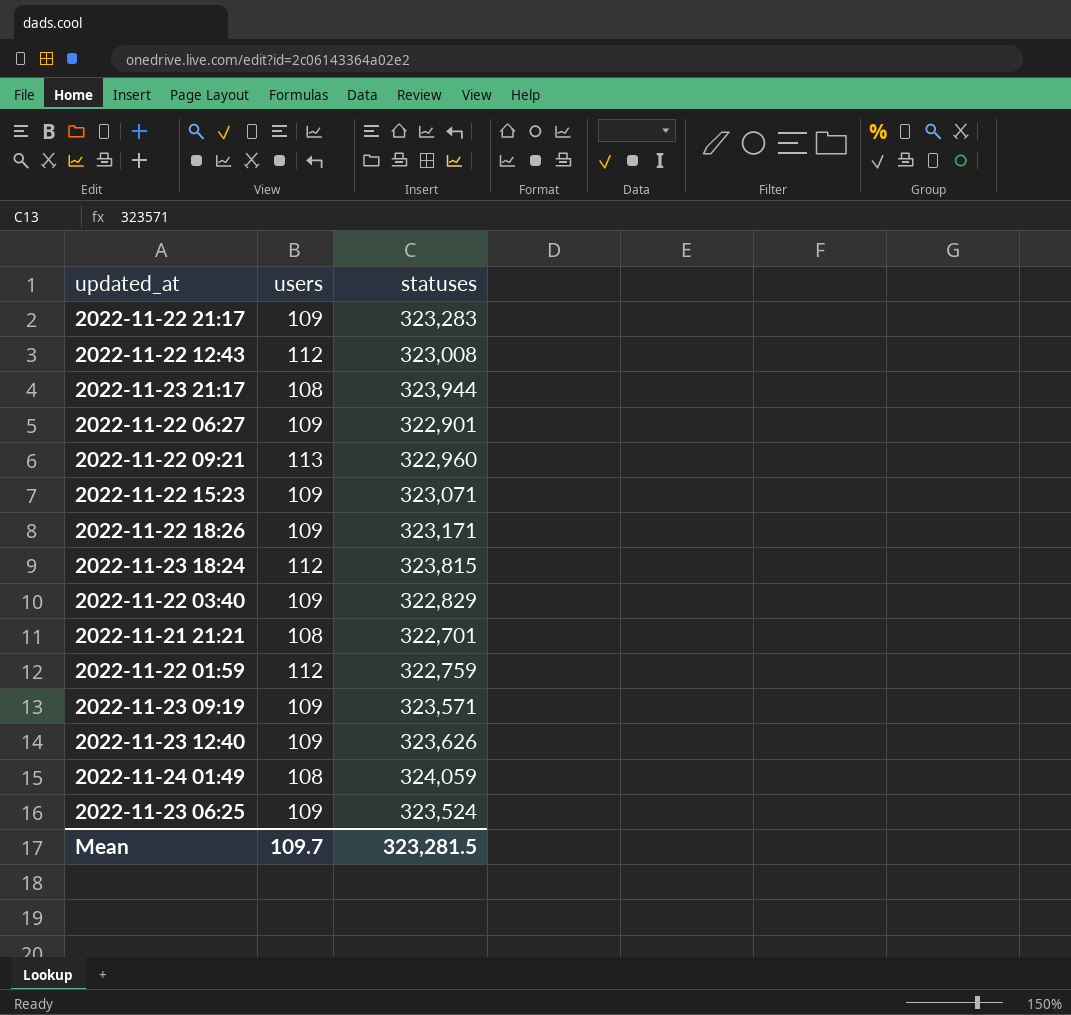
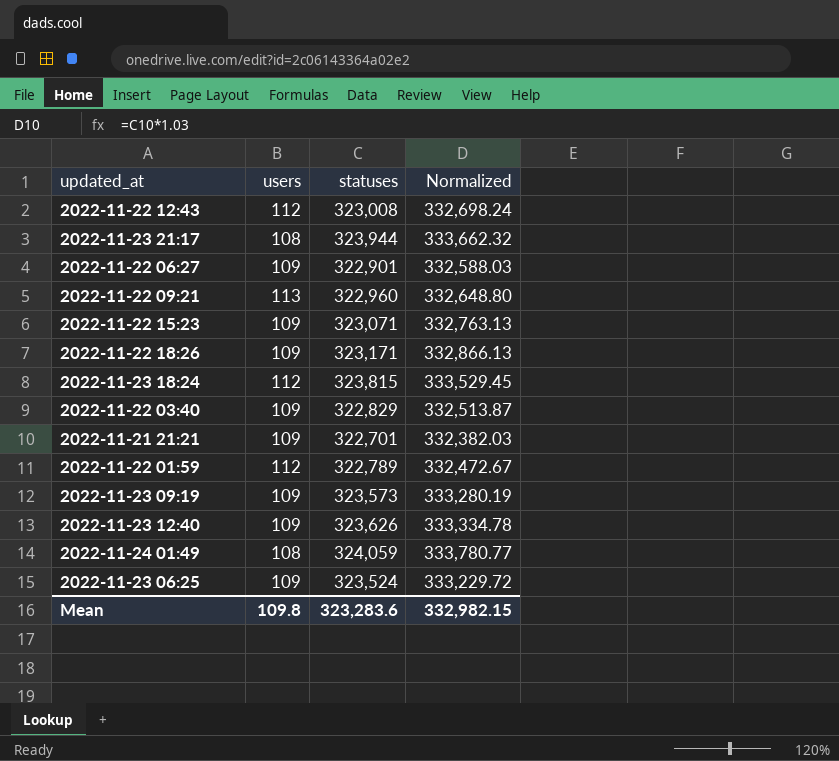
column Normalized | formula: none -> [statuses] * 1.03
row 2022-11-22 21:17: 109 | 323,283 -> none
2022-11-21 21:21 | users: 108 -> 109
2022-11-22 01:59 | statuses: 322,759 -> 322,789
2022-11-23 09:19 | statuses: 323,571 -> 323,573
Mean | users: 109.7 -> 109.8
Mean | statuses: 323,281.5 -> 323,283.6

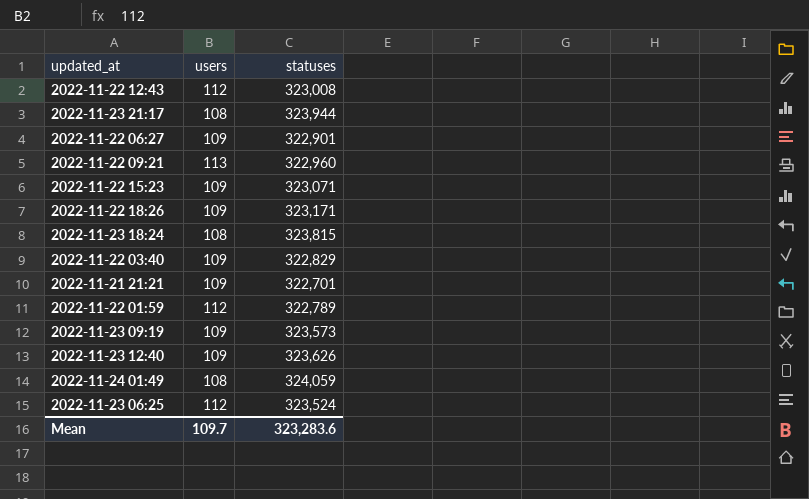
column Normalized | formula: [statuses] * 1.03 -> none
2022-11-23 18:24 | users: 112 -> 108
2022-11-23 06:25 | users: 109 -> 112
Mean | users: 109.8 -> 109.7

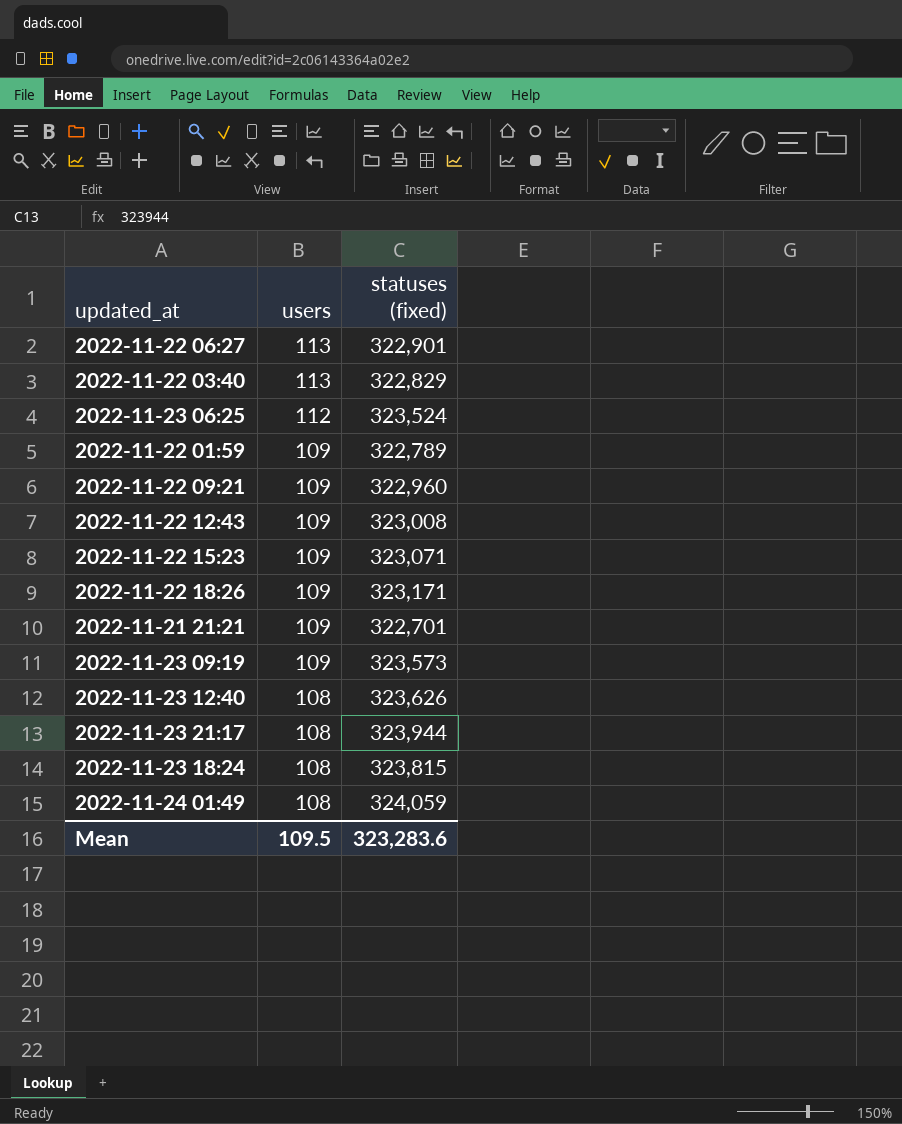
row order: none -> users descending
column name: statuses -> statuses (fixed)
2022-11-22 06:27 | users: 109 -> 113
2022-11-22 03:40 | users: 109 -> 113
2022-11-22 01:59 | users: 112 -> 109
2022-11-22 09:21 | users: 113 -> 109
2022-11-22 12:43 | users: 112 -> 109
2022-11-23 12:40 | users: 109 -> 108
Mean | users: 109.7 -> 109.5

